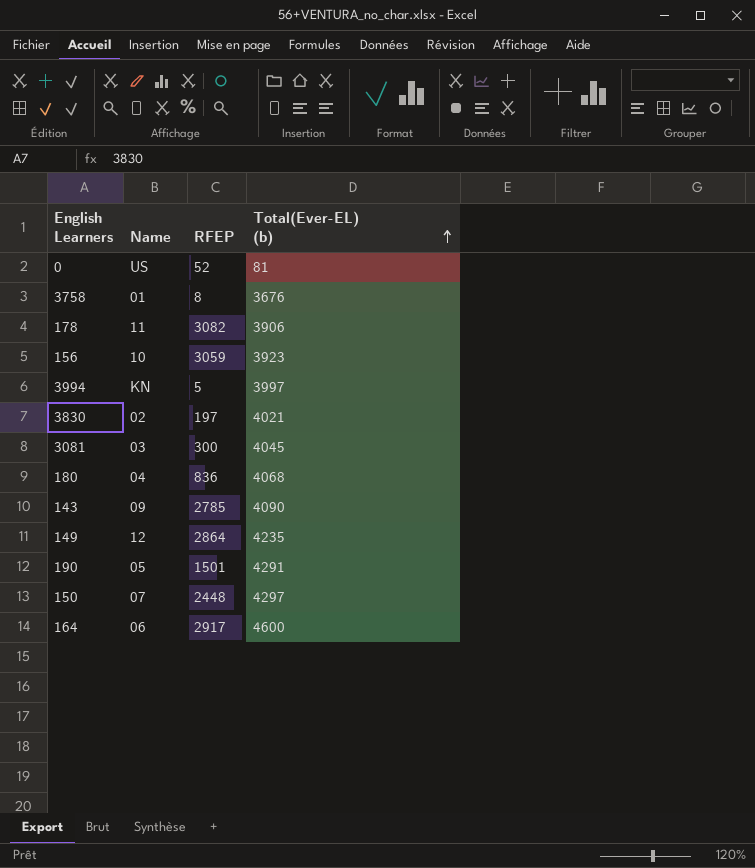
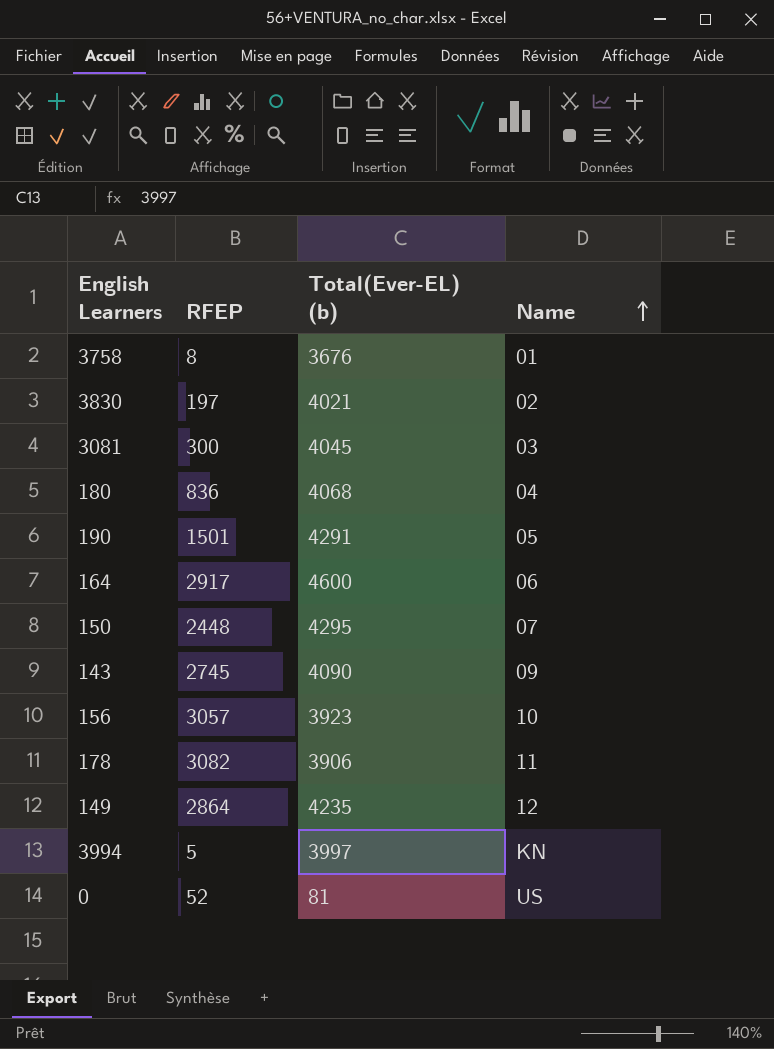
row order: Total(Ever-EL) (b) ascending -> Name ascending
column Name | position: 2 -> 4
150 | Total(Ever-EL) (b): 4297 -> 4295
143 | RFEP: 2785 -> 2745
156 | RFEP: 3059 -> 3057

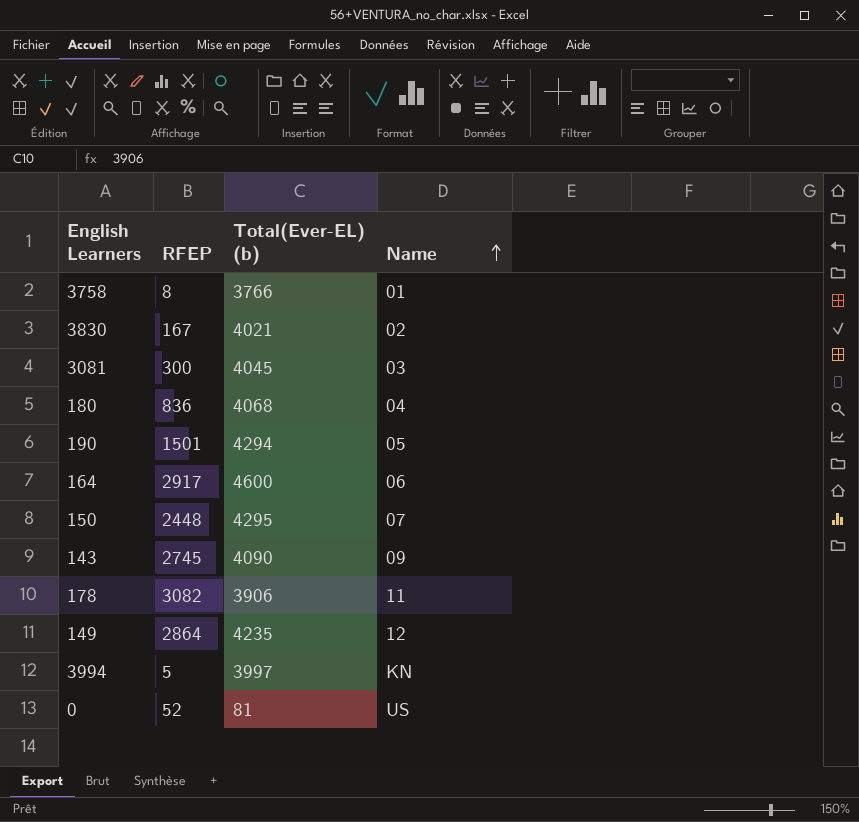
row 156: 3057 | 3923 | 10 -> none
3758 | Total(Ever-EL) (b): 3676 -> 3766
3830 | RFEP: 197 -> 167
190 | Total(Ever-EL) (b): 4291 -> 4294

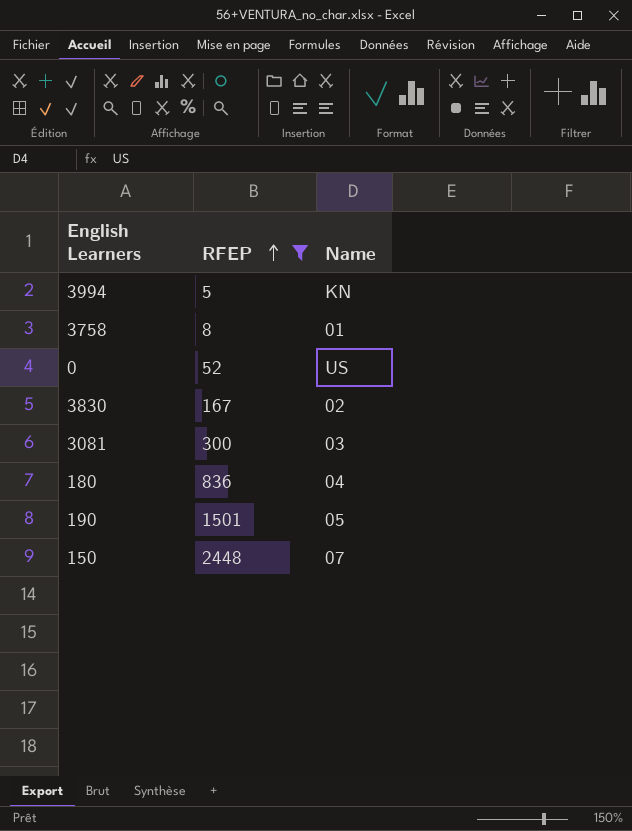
filter: none -> RFEP <= 2448
row order: Name ascending -> RFEP ascending
column Total(Ever-EL) (b) | position: 3 -> none

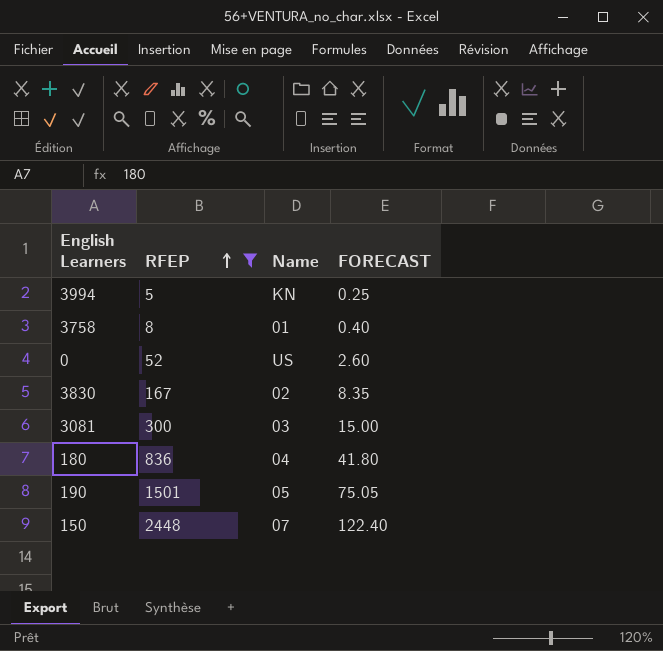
column FORECAST | formula: none -> [RFEP] * 0.05

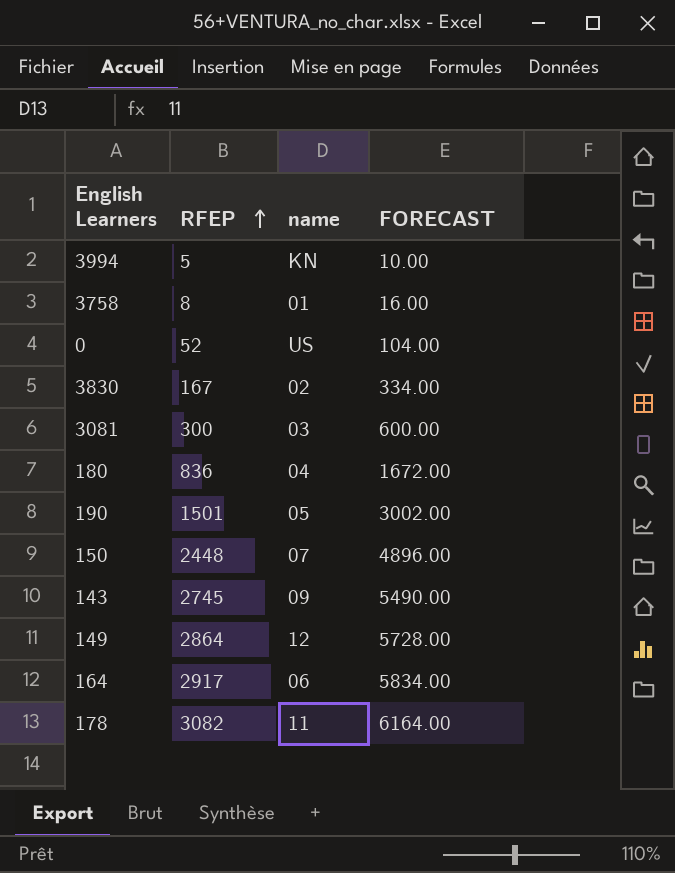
filter: RFEP <= 2448 -> none
column name: Name -> name
column FORECAST | formula: [RFEP] * 0.05 -> [RFEP] * 2

